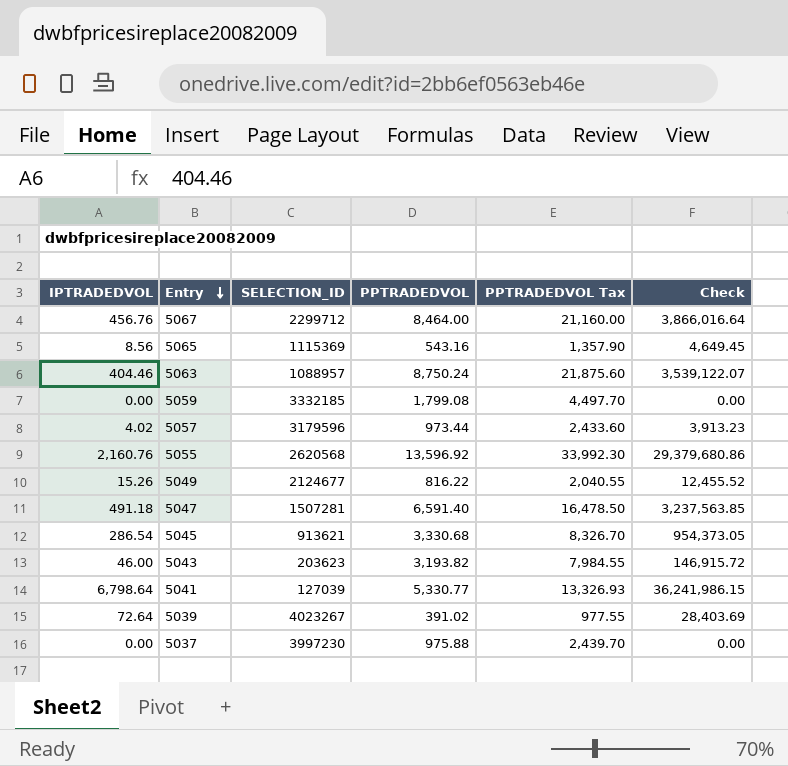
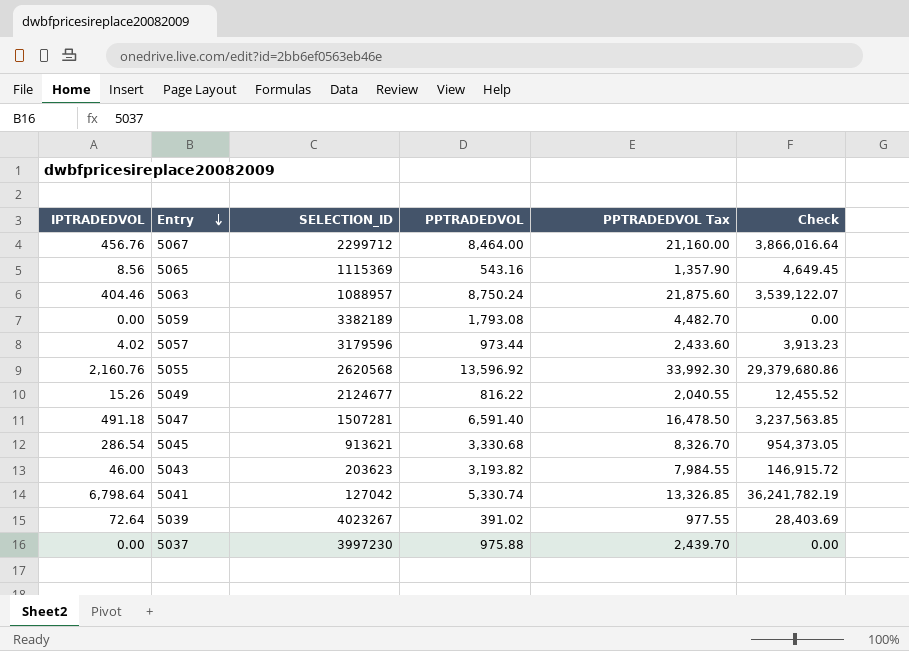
5059 | SELECTION_ID: 3332185 -> 3382189
5059 | PPTRADEDVOL: 1,799.08 -> 1,793.08
5059 | PPTRADEDVOL Tax: 4,497.70 -> 4,482.70
5041 | SELECTION_ID: 127039 -> 127042
5041 | PPTRADEDVOL: 5,330.77 -> 5,330.74
5041 | PPTRADEDVOL Tax: 13,326.93 -> 13,326.85
5041 | Check: 36,241,986.15 -> 36,241,782.19

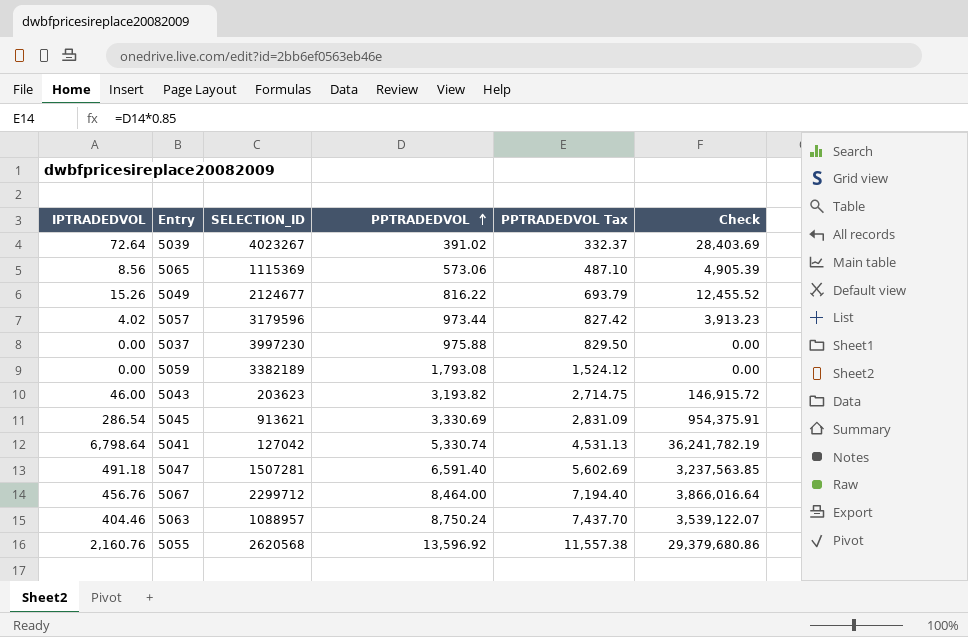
row order: Entry descending -> PPTRADEDVOL ascending
column PPTRADEDVOL Tax | formula: [PPTRADEDVOL] * 2.5 -> [PPTRADEDVOL] * 0.85
5065 | PPTRADEDVOL: 543.16 -> 573.06
5065 | Check: 4,649.45 -> 4,905.39
5045 | PPTRADEDVOL: 3,330.68 -> 3,330.69
5045 | Check: 954,373.05 -> 954,375.91

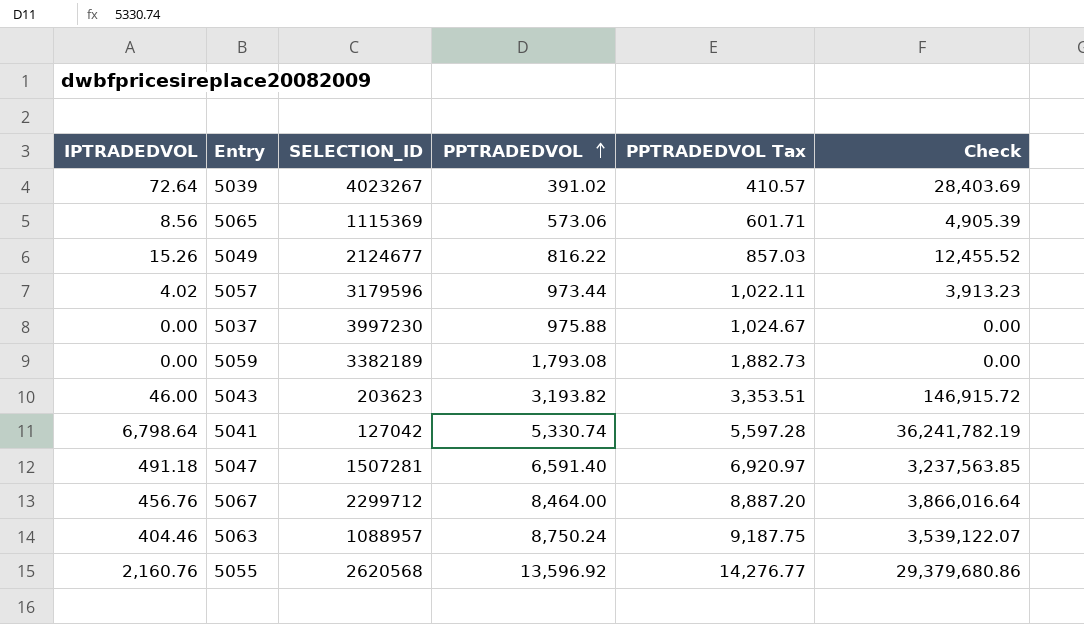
column PPTRADEDVOL Tax | formula: [PPTRADEDVOL] * 0.85 -> [PPTRADEDVOL] * 1.05
row 5045: 286.54 | 913621 | 3,330.69 | 2,831.09 | 954,375.91 -> none

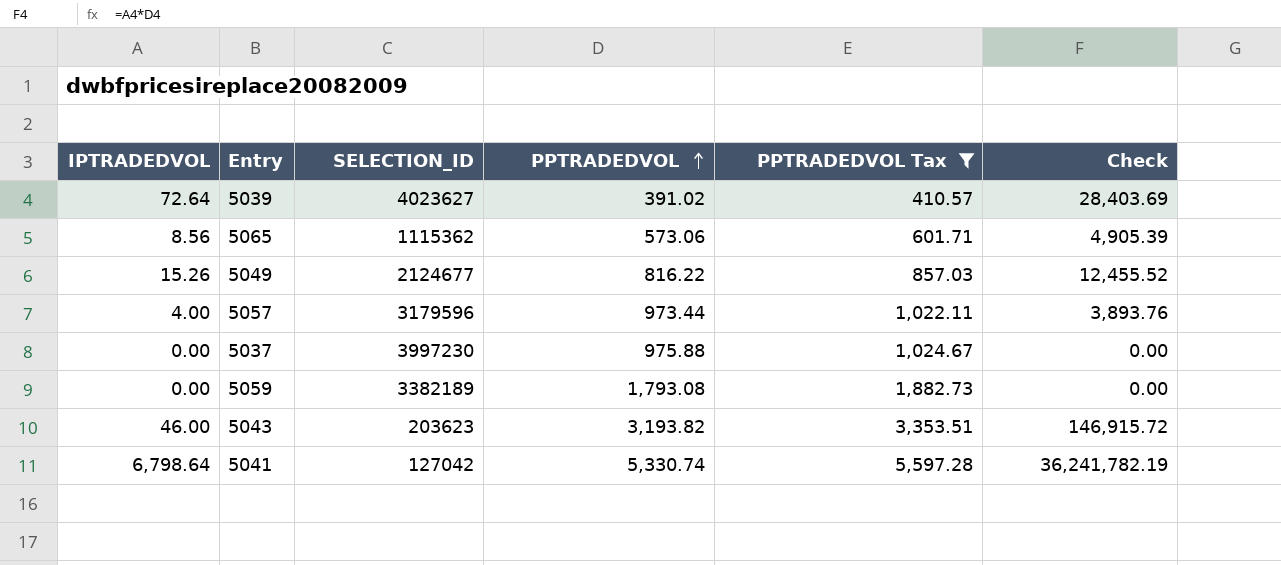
filter: none -> PPTRADEDVOL Tax <= 5,597.28
5039 | SELECTION_ID: 4023267 -> 4023627
5065 | SELECTION_ID: 1115369 -> 1115362
5057 | IPTRADEDVOL: 4.02 -> 4.00
5057 | Check: 3,913.23 -> 3,893.76

